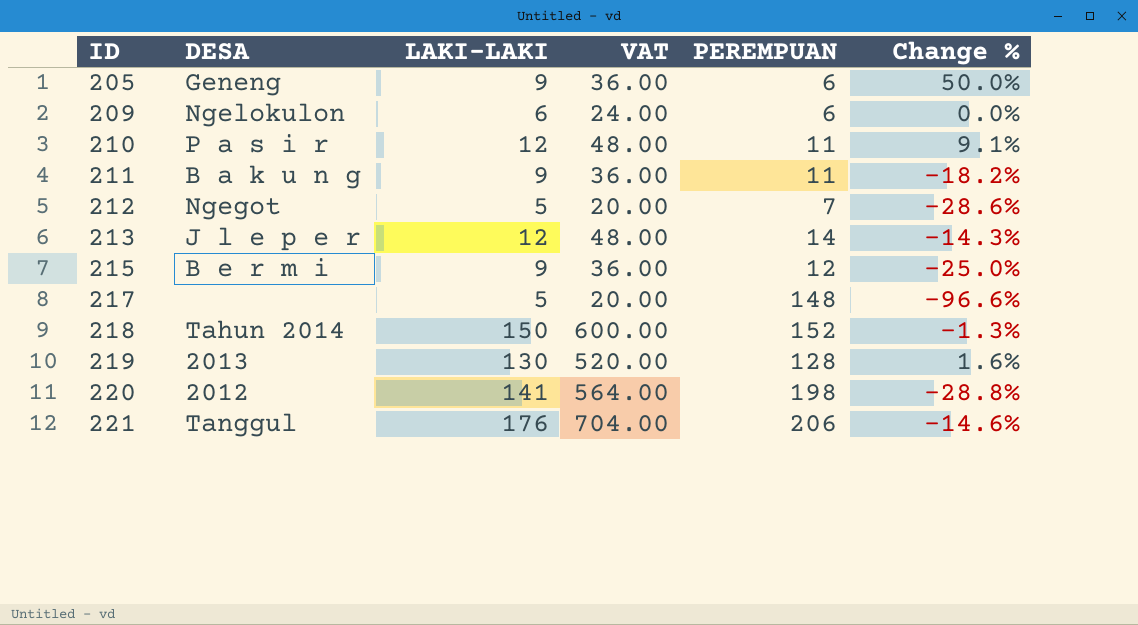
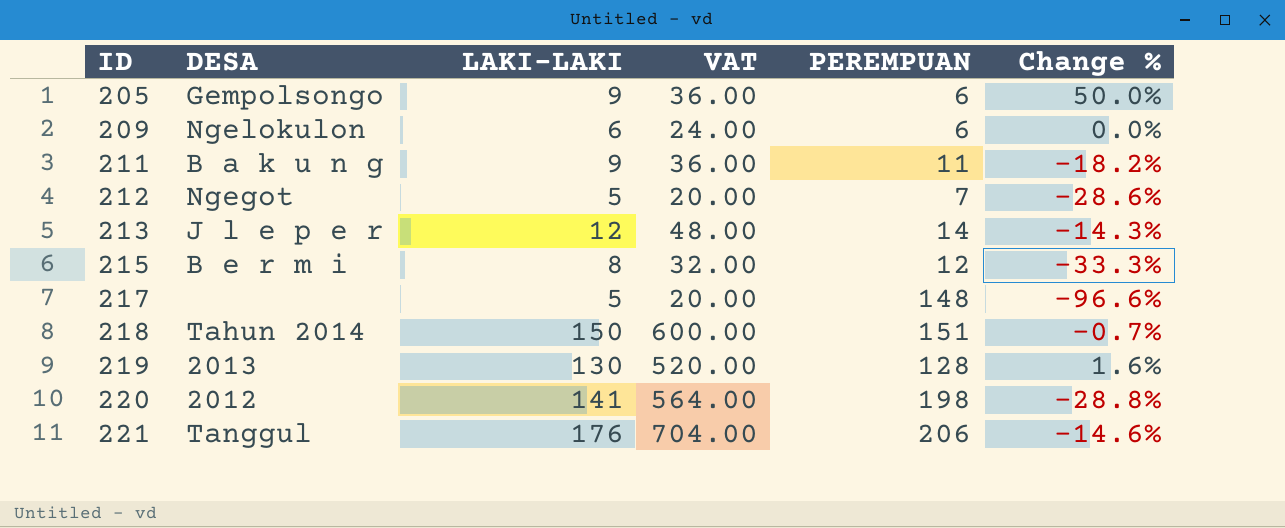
row 210: P a s i r | 12 | 48.00 | 11 | 9.1% -> none
205 | DESA: Geneng -> Gempolsongo
215 | LAKI-LAKI: 9 -> 8
215 | VAT: 36.00 -> 32.00
215 | Change %: -25.0% -> -33.3%
218 | PEREMPUAN: 152 -> 151
218 | Change %: -1.3% -> -0.7%

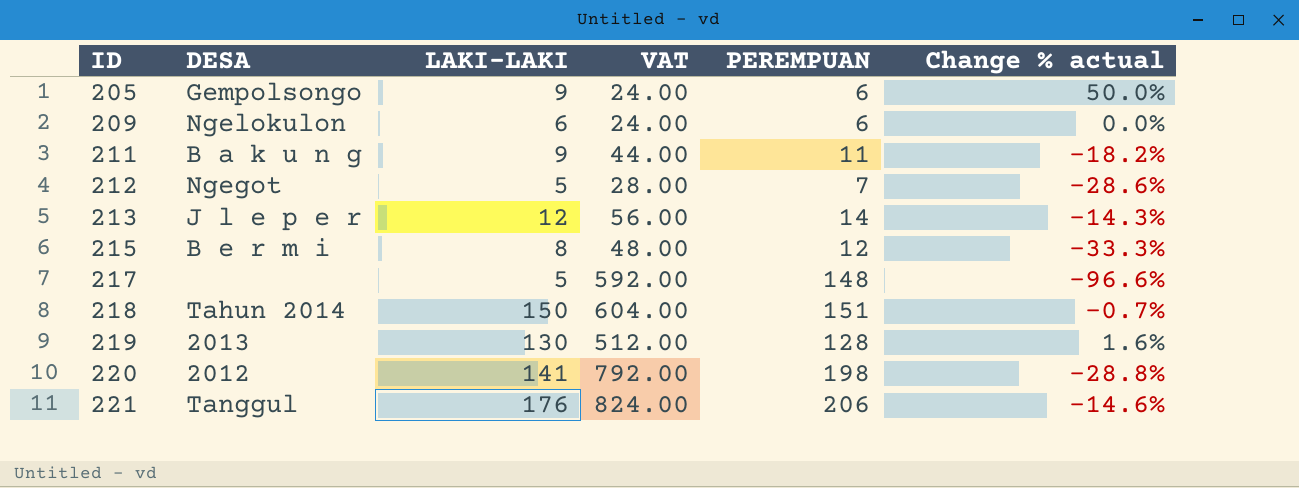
column VAT | formula: [LAKI-LAKI] * 4 -> [PEREMPUAN] * 4
column name: Change % -> Change % actual

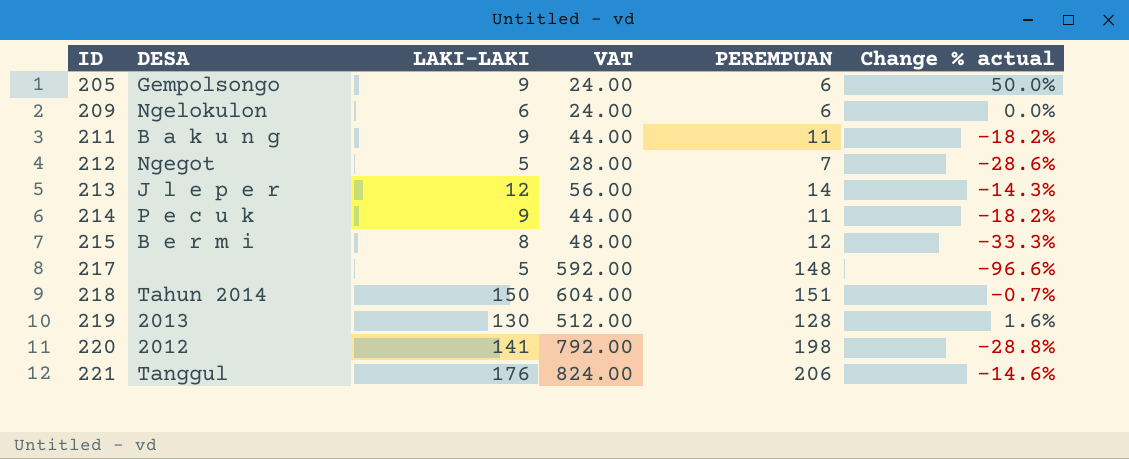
row 214: none -> P e c u k | 9 | 44.00 | 11 | -18.2%

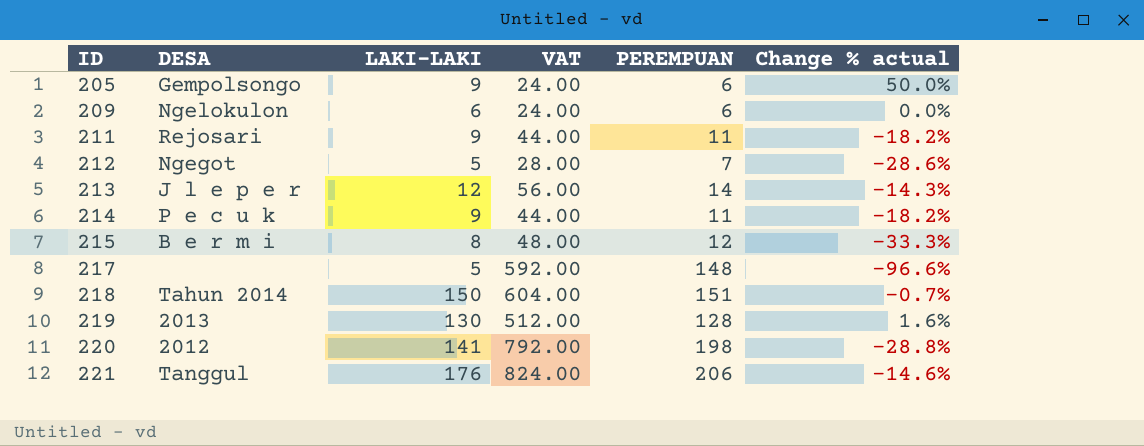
211 | DESA: B a k u n g -> Rejosari

